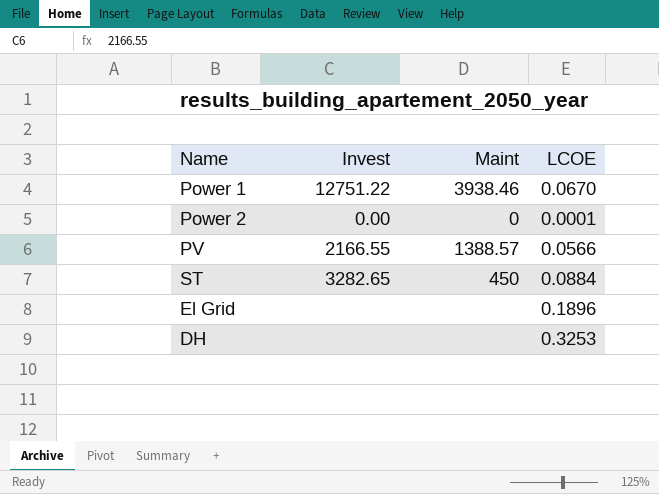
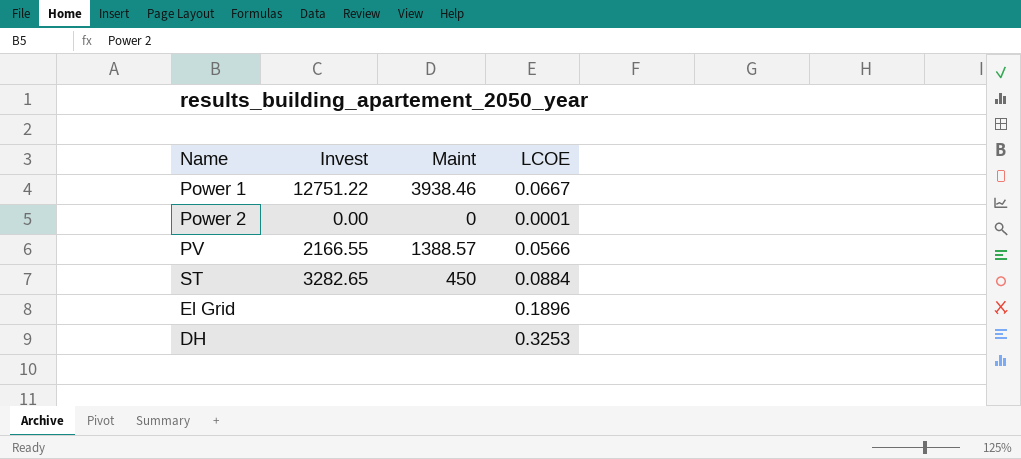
Power 1 | LCOE: 0.0670 -> 0.0667

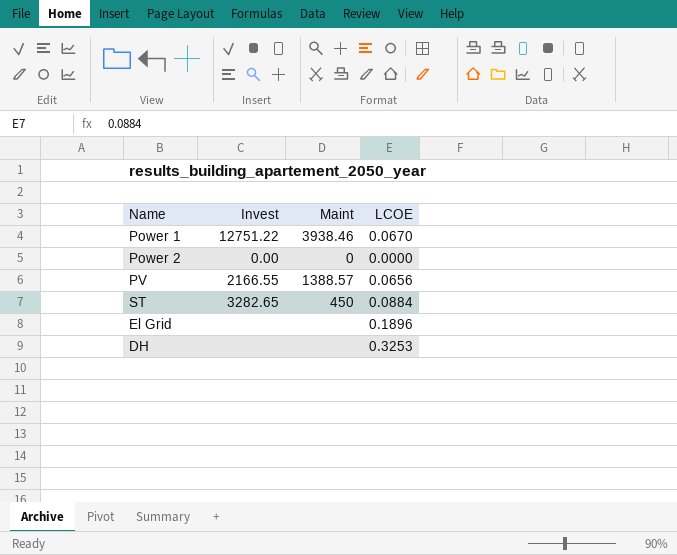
Power 1 | LCOE: 0.0667 -> 0.0670
Power 2 | LCOE: 0.0001 -> 0.0000
PV | LCOE: 0.0566 -> 0.0656

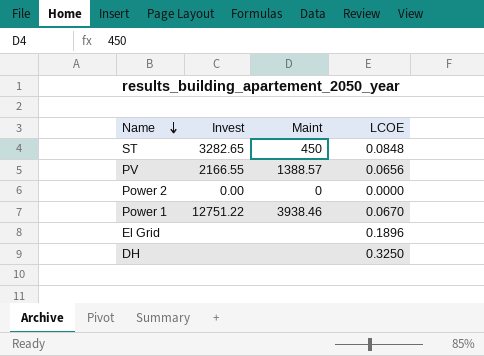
row order: none -> Name descending
ST | LCOE: 0.0884 -> 0.0848
DH | LCOE: 0.3253 -> 0.3250

